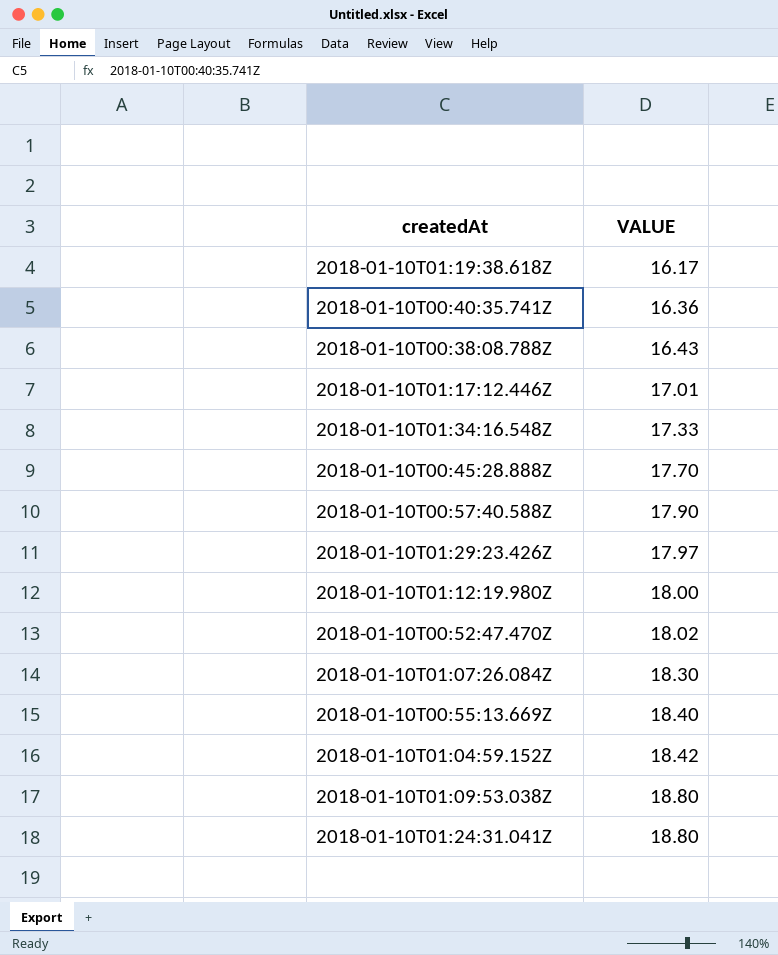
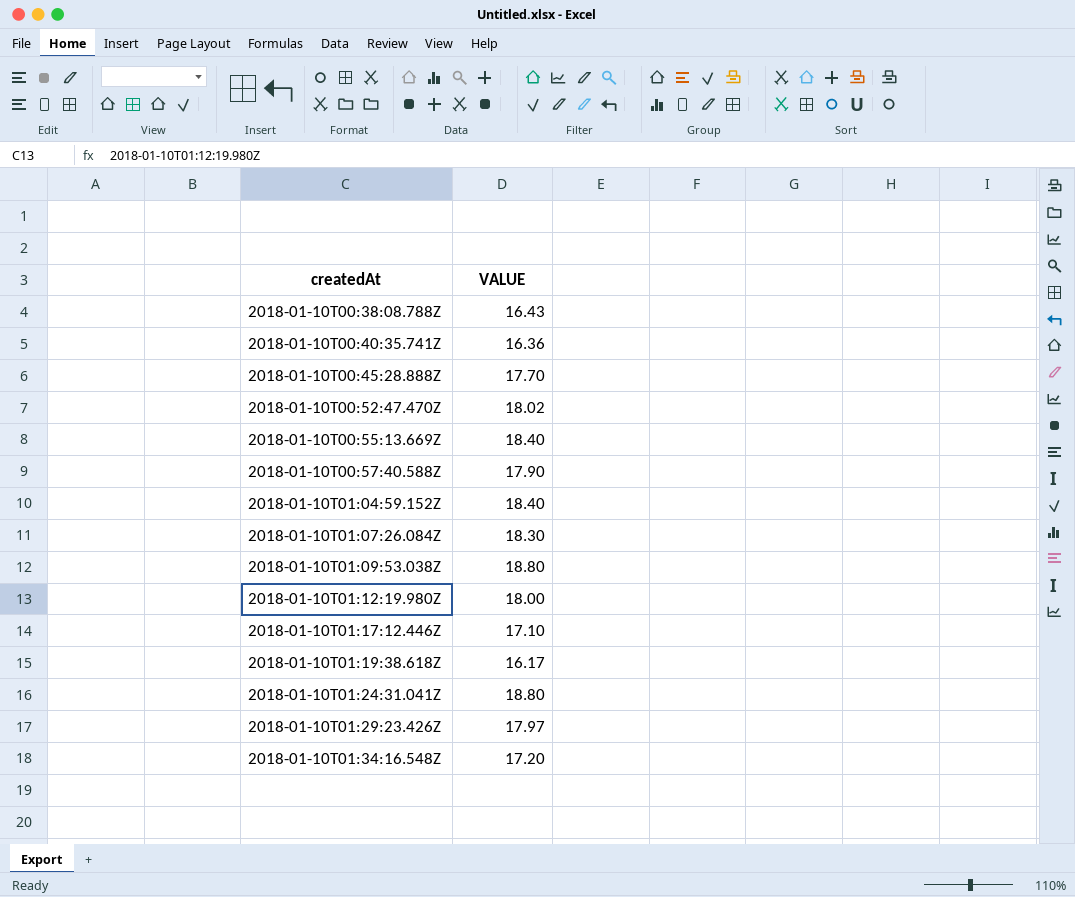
row order: VALUE ascending -> createdAt ascending
2018-01-10T01:04:59.152Z | VALUE: 18.42 -> 18.40
2018-01-10T01:17:12.446Z | VALUE: 17.01 -> 17.10
2018-01-10T01:34:16.548Z | VALUE: 17.33 -> 17.20

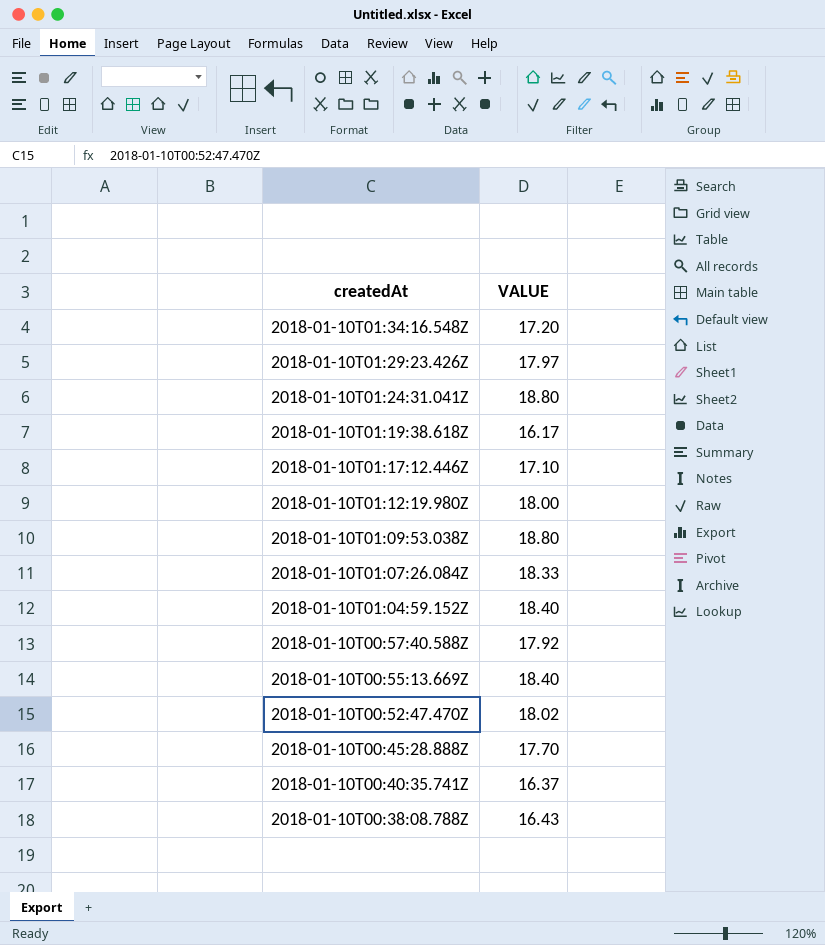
row order: createdAt ascending -> createdAt descending
2018-01-10T01:07:26.084Z | VALUE: 18.30 -> 18.33
2018-01-10T00:57:40.588Z | VALUE: 17.90 -> 17.92
2018-01-10T00:40:35.741Z | VALUE: 16.36 -> 16.37

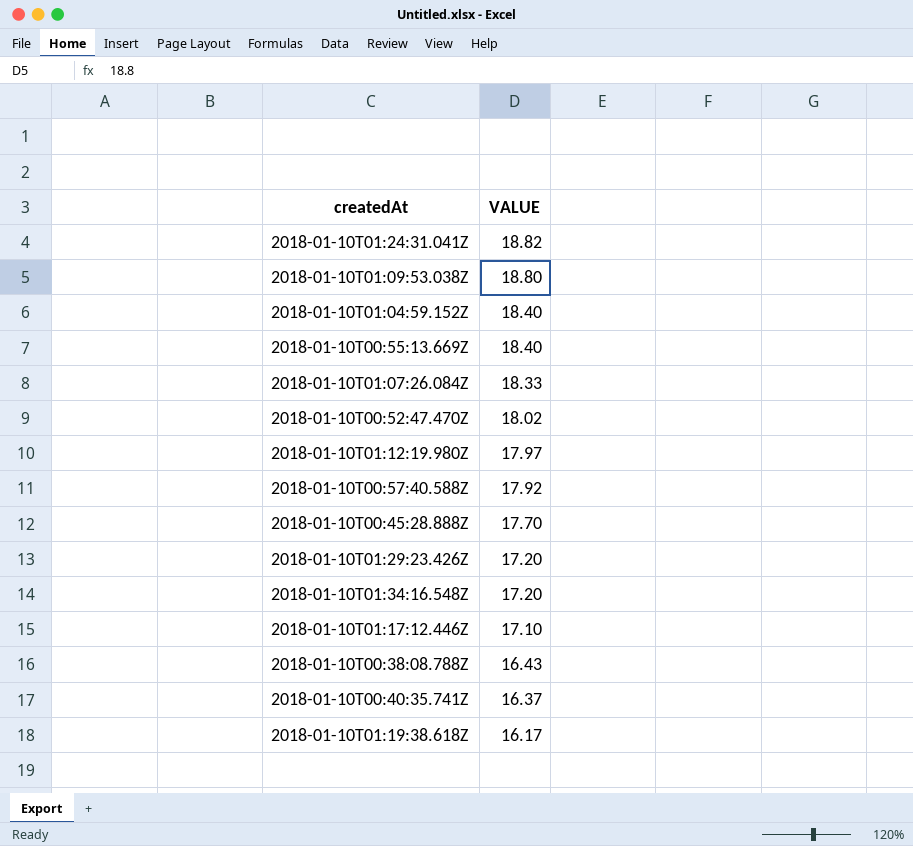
row order: createdAt descending -> VALUE descending
2018-01-10T01:24:31.041Z | VALUE: 18.80 -> 18.82
2018-01-10T01:12:19.980Z | VALUE: 18.00 -> 17.97
2018-01-10T01:29:23.426Z | VALUE: 17.97 -> 17.20

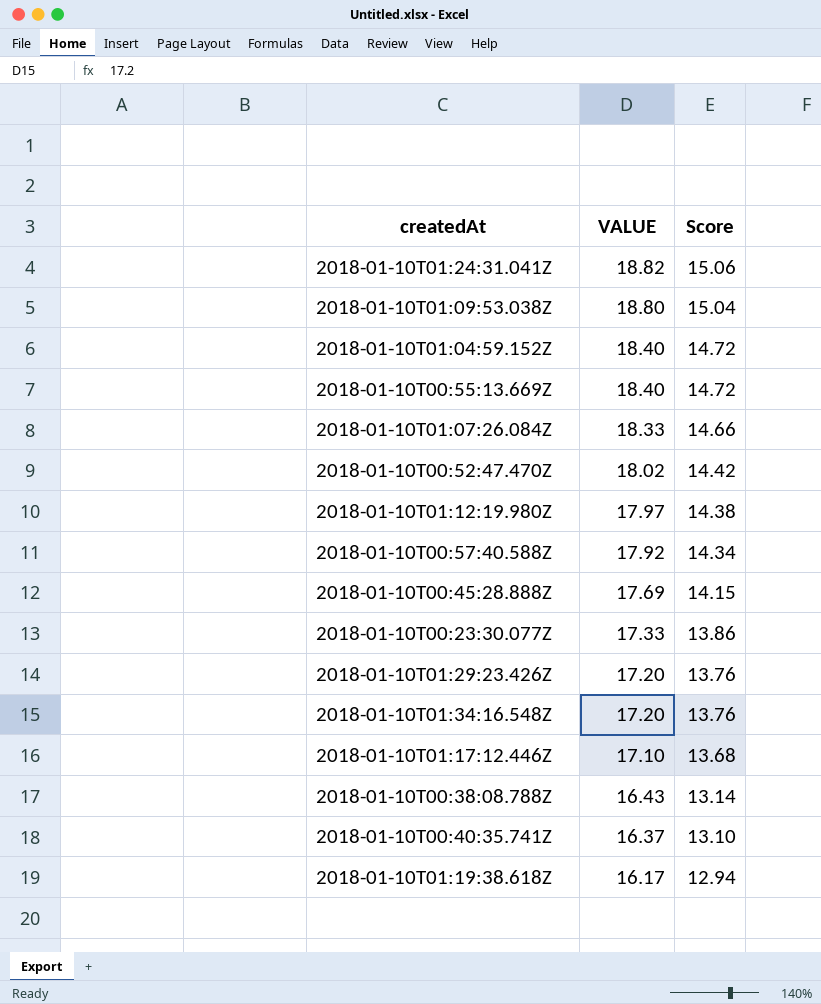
column Score | formula: none -> [VALUE] * 0.8
2018-01-10T00:45:28.888Z | VALUE: 17.70 -> 17.69
row 2018-01-10T00:23:30.077Z: none -> 17.33 | 13.86

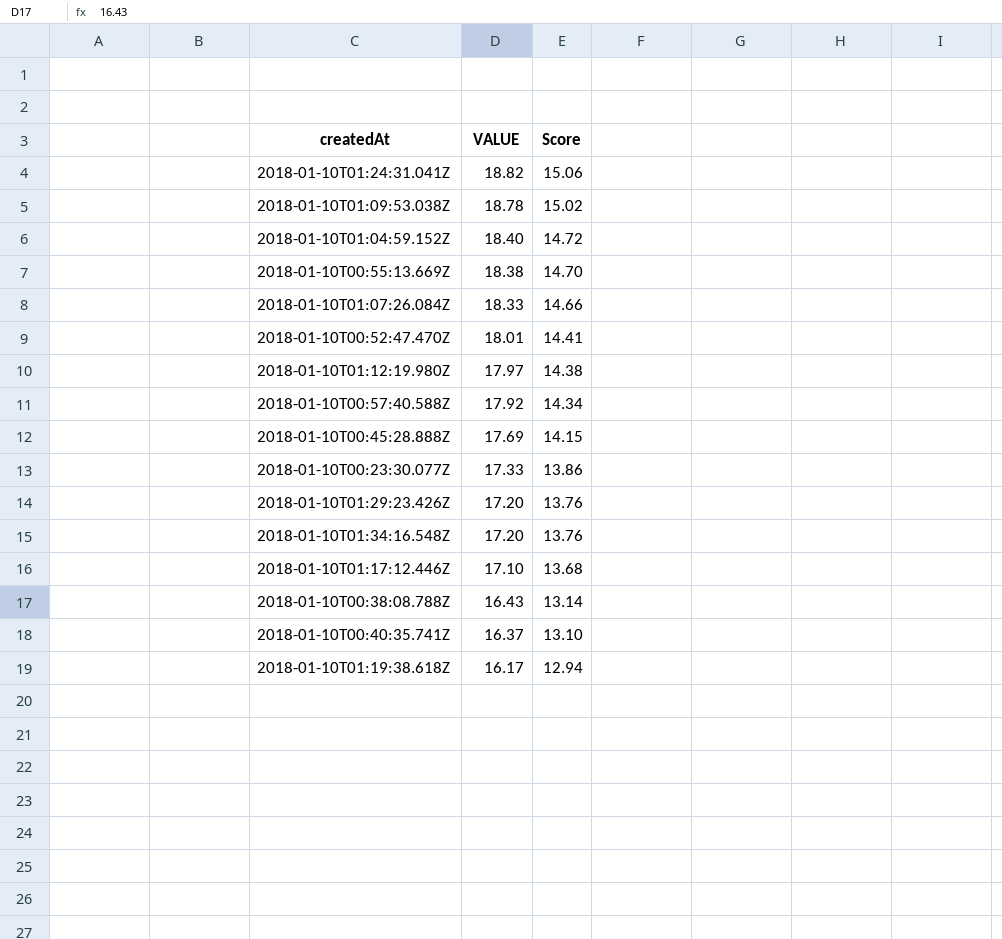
2018-01-10T01:09:53.038Z | VALUE: 18.80 -> 18.78
2018-01-10T01:09:53.038Z | Score: 15.04 -> 15.02
2018-01-10T00:55:13.669Z | VALUE: 18.40 -> 18.38
2018-01-10T00:55:13.669Z | Score: 14.72 -> 14.70
2018-01-10T00:52:47.470Z | VALUE: 18.02 -> 18.01
2018-01-10T00:52:47.470Z | Score: 14.42 -> 14.41

